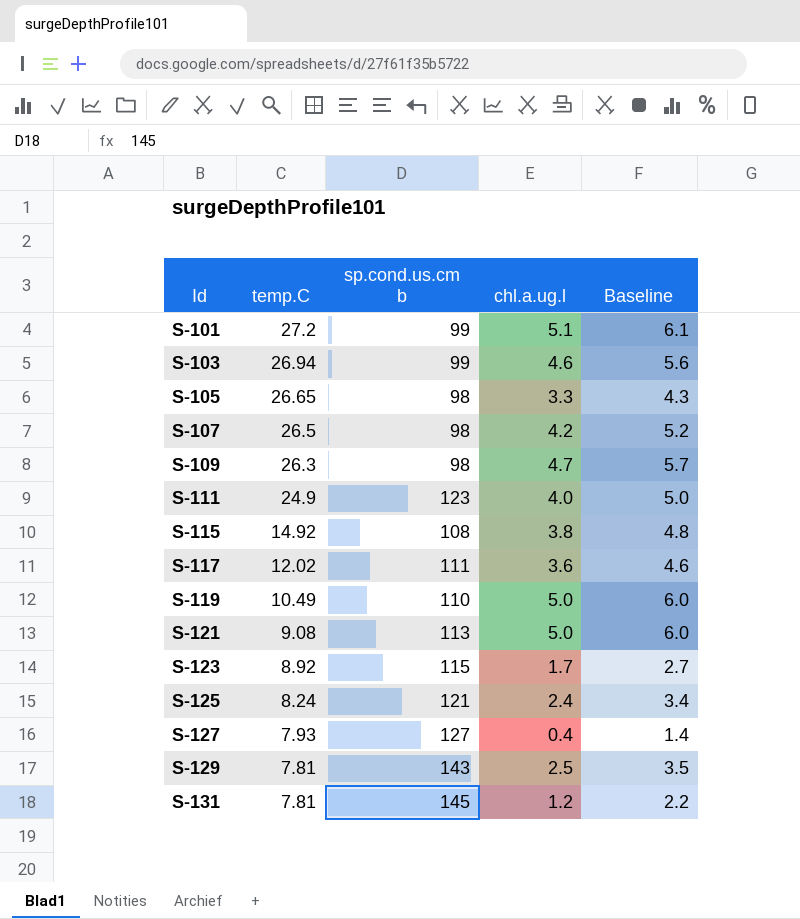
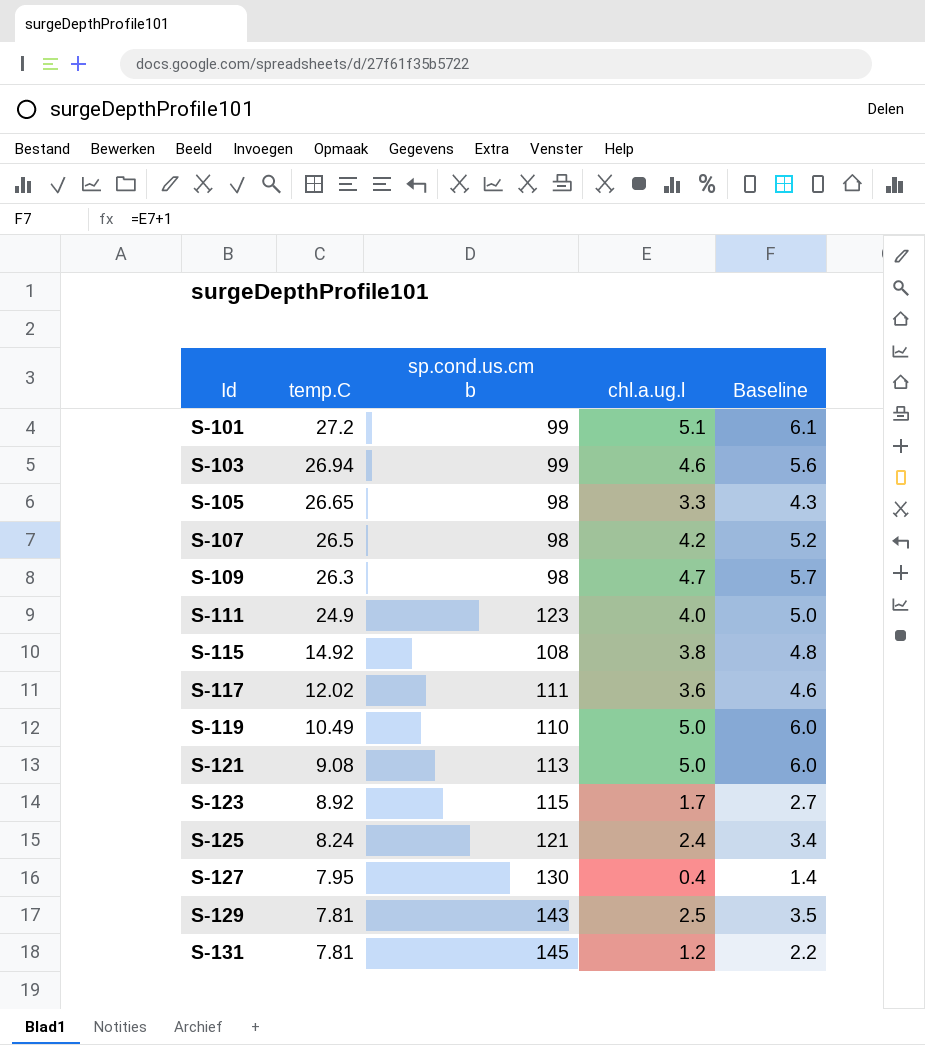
S-127 | temp.C: 7.93 -> 7.95
S-127 | sp.cond.us.cm b: 127 -> 130

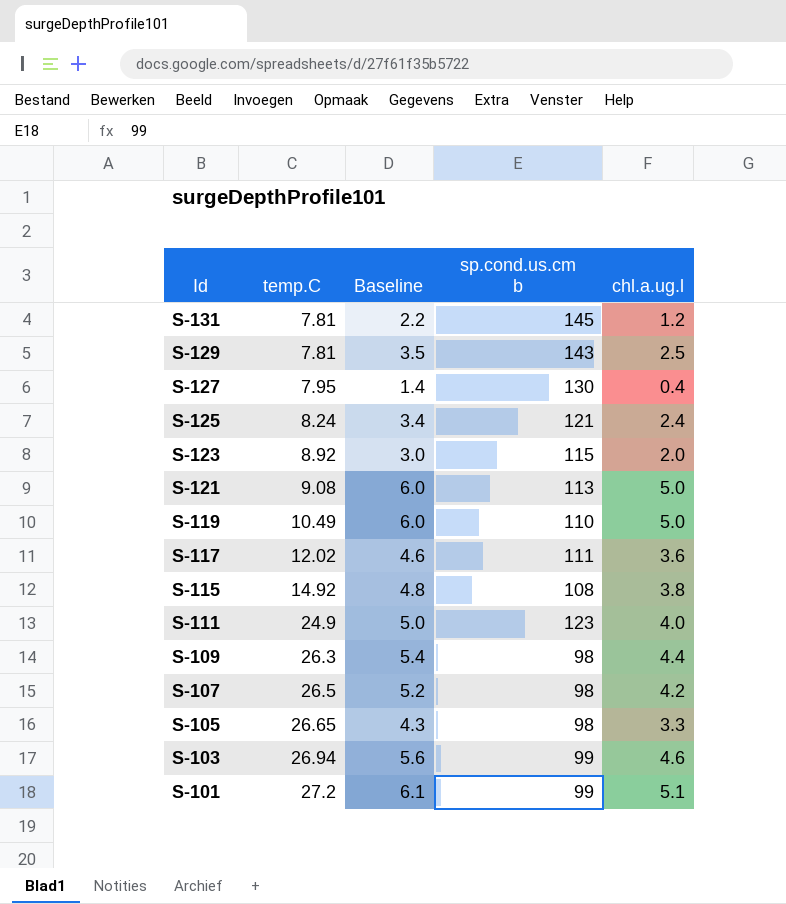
row order: Id ascending -> Id descending
column Baseline | position: 5 -> 3
S-123 | Baseline: 2.7 -> 3.0
S-123 | chl.a.ug.l: 1.7 -> 2.0
S-109 | Baseline: 5.7 -> 5.4
S-109 | chl.a.ug.l: 4.7 -> 4.4

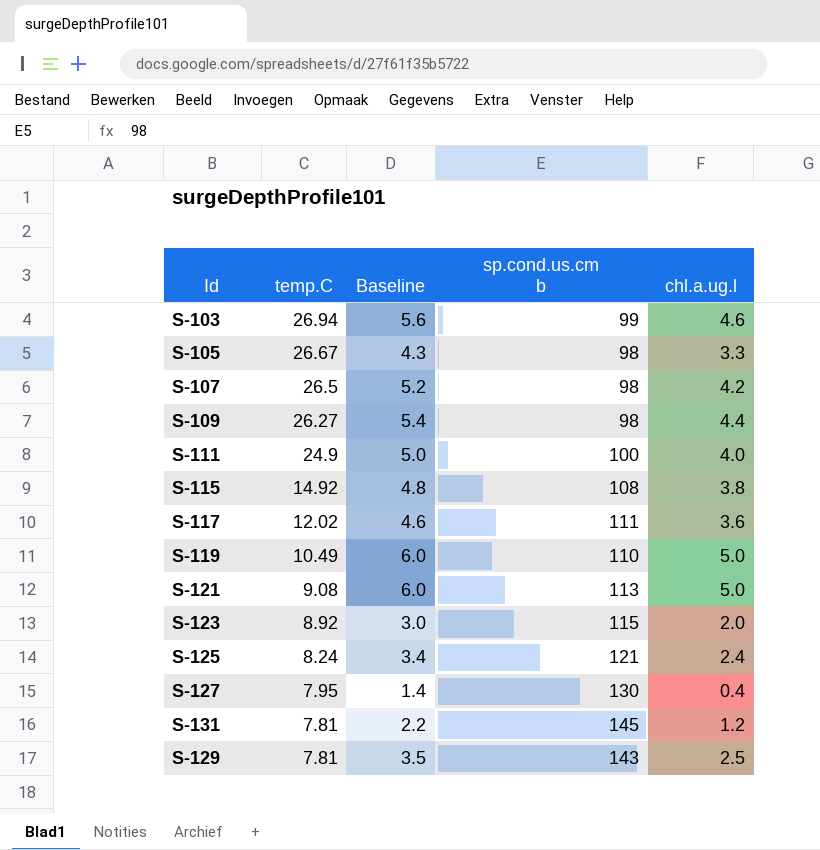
row order: Id descending -> temp.C descending
row S-101: 27.2 | 6.1 | 99 | 5.1 -> none
S-105 | temp.C: 26.65 -> 26.67
S-109 | temp.C: 26.3 -> 26.27
S-111 | sp.cond.us.cm b: 123 -> 100

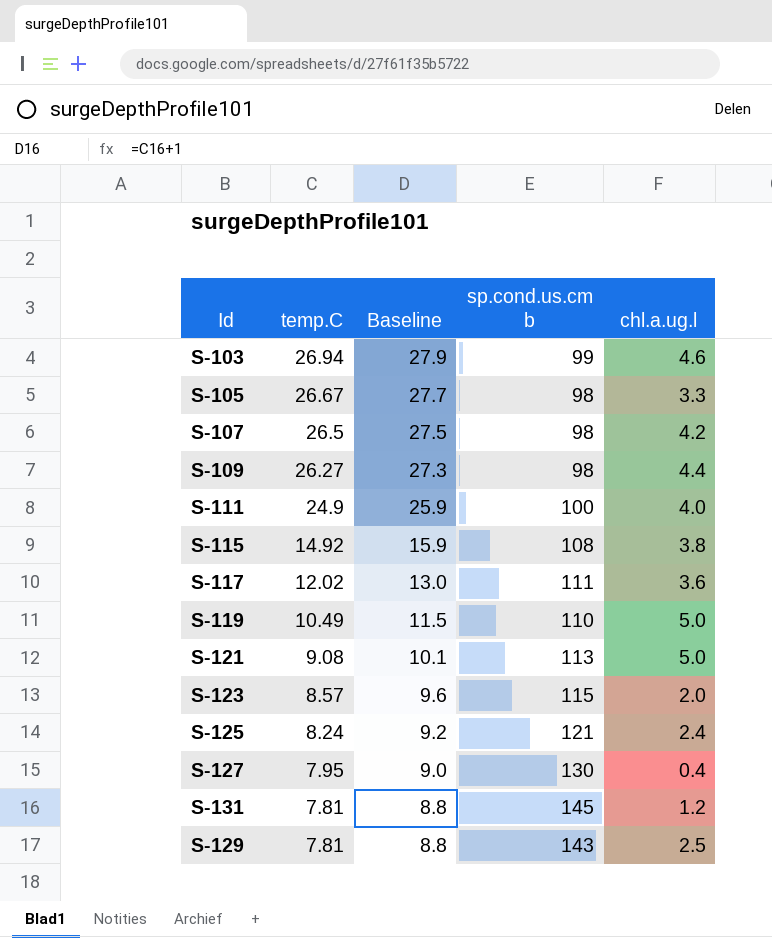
column Baseline | formula: [chl.a.ug.l] + 1 -> [temp.C] + 1
S-123 | temp.C: 8.92 -> 8.57

